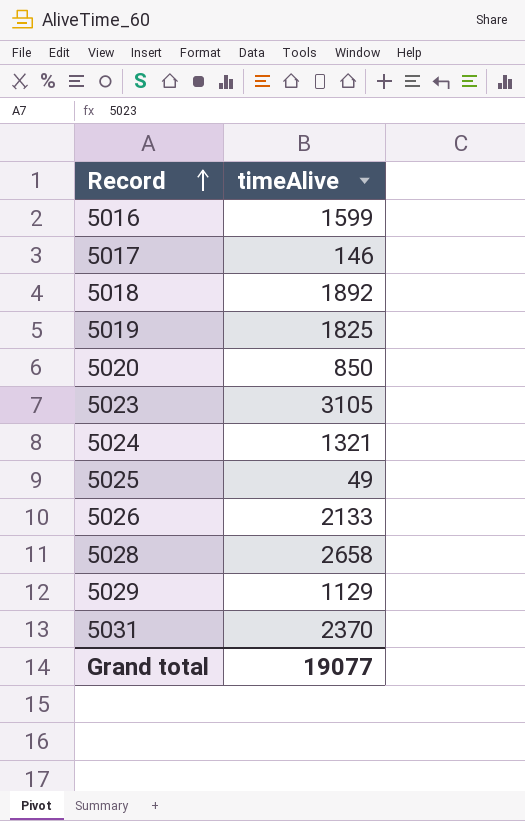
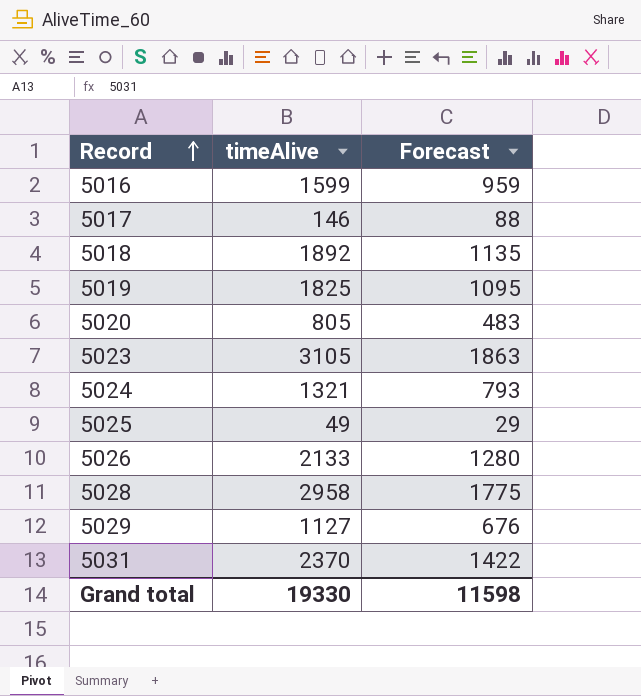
column Forecast | formula: none -> [timeAlive] * 0.6
5020 | timeAlive: 850 -> 805
5028 | timeAlive: 2658 -> 2958
5029 | timeAlive: 1129 -> 1127
Grand total | timeAlive: 19077 -> 19330

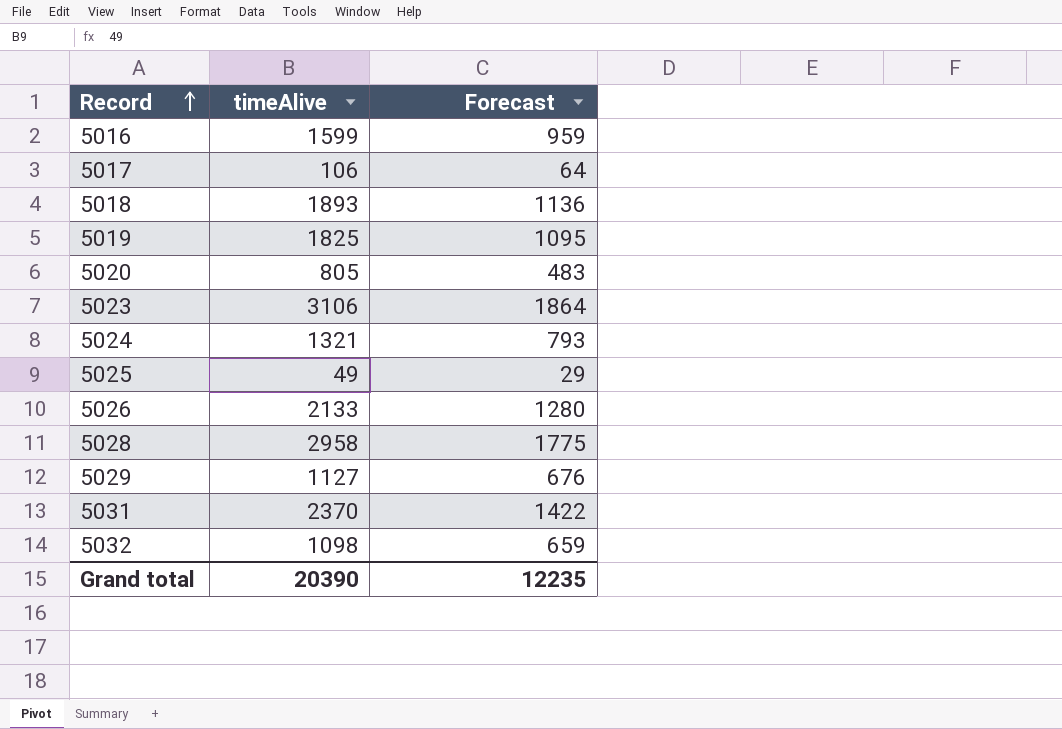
5017 | timeAlive: 146 -> 106
5017 | Forecast: 88 -> 64
5018 | timeAlive: 1892 -> 1893
5018 | Forecast: 1135 -> 1136
5023 | timeAlive: 3105 -> 3106
5023 | Forecast: 1863 -> 1864
row 5032: none -> 1098 | 659
Grand total | timeAlive: 19330 -> 20390
Grand total | Forecast: 11598 -> 12235

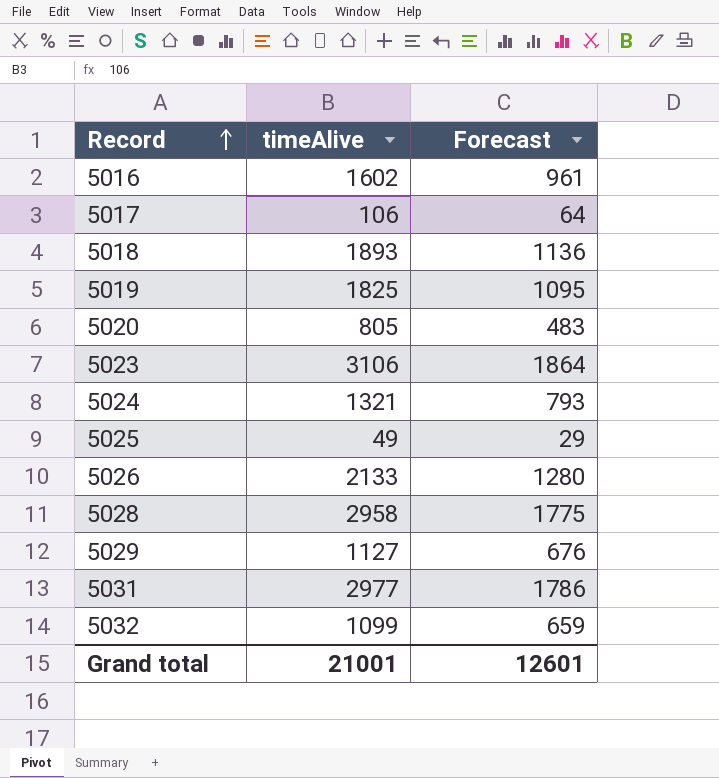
5016 | timeAlive: 1599 -> 1602
5016 | Forecast: 959 -> 961
5031 | timeAlive: 2370 -> 2977
5031 | Forecast: 1422 -> 1786
5032 | timeAlive: 1098 -> 1099
Grand total | timeAlive: 20390 -> 21001
Grand total | Forecast: 12235 -> 12601

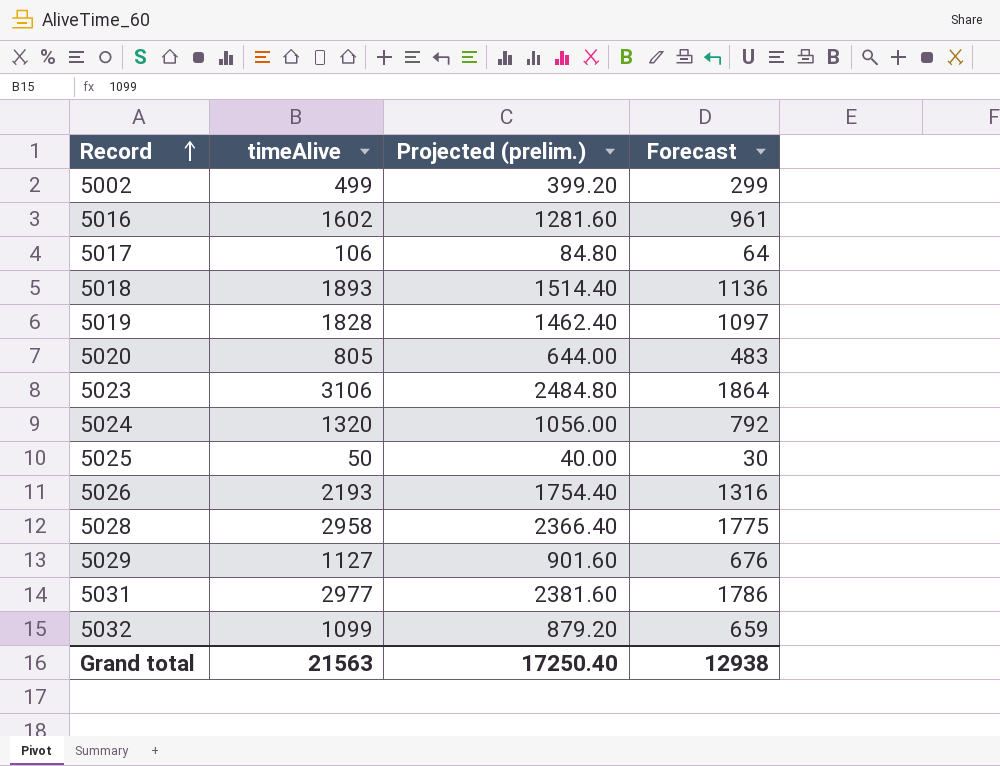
column Projected (prelim.) | formula: none -> [timeAlive] * 0.8
row 5002: none -> 499 | 399.20 | 299
5019 | timeAlive: 1825 -> 1828
5019 | Forecast: 1095 -> 1097
5024 | timeAlive: 1321 -> 1320
5024 | Forecast: 793 -> 792
5025 | timeAlive: 49 -> 50
5025 | Forecast: 29 -> 30
5026 | timeAlive: 2133 -> 2193
5026 | Forecast: 1280 -> 1316
Grand total | timeAlive: 21001 -> 21563
Grand total | Forecast: 12601 -> 12938

